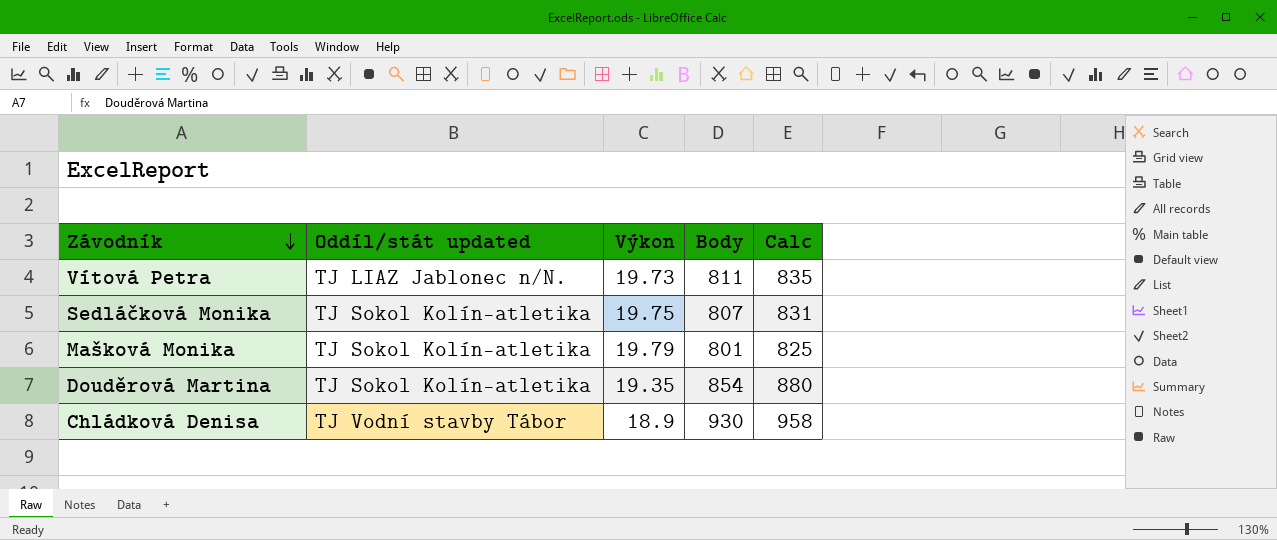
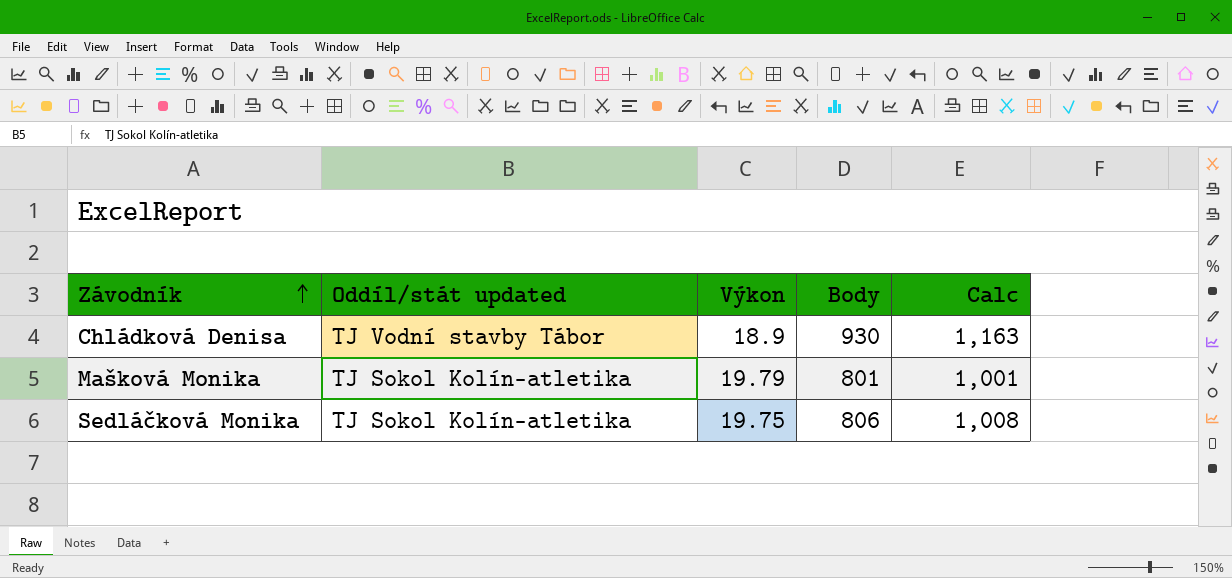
row order: Závodník descending -> Závodník ascending
column Calc | formula: [Body] * 1.03 -> [Body] * 1.25
row Vítová Petra: TJ LIAZ Jablonec n/N. | 19.73 | 811 | 835 -> none
row Douděrová Martina: TJ Sokol Kolín-atletika | 19.35 | 854 | 880 -> none
Sedláčková Monika | Body: 807 -> 806

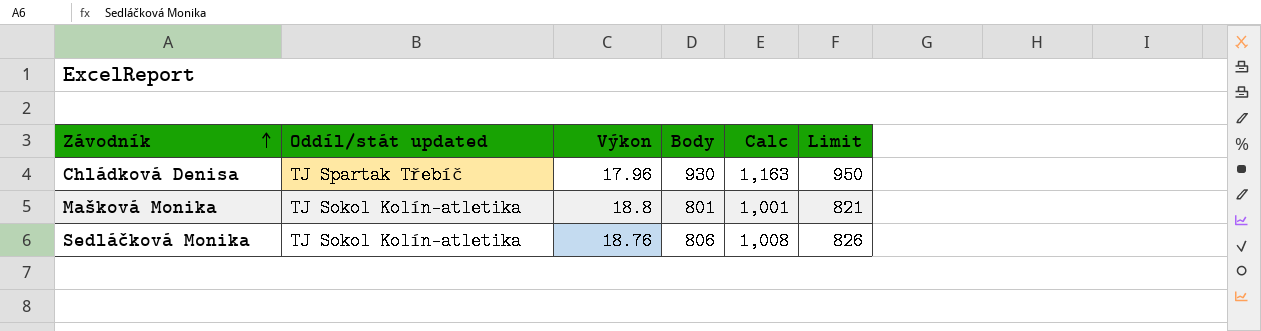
column Limit | formula: none -> [Body] + 20
Chládková Denisa | Oddíl/stát updated: TJ Vodní stavby Tábor -> TJ Spartak Třebíč
Chládková Denisa | Výkon: 18.9 -> 17.96
Mašková Monika | Výkon: 19.79 -> 18.8
Sedláčková Monika | Výkon: 19.75 -> 18.76

